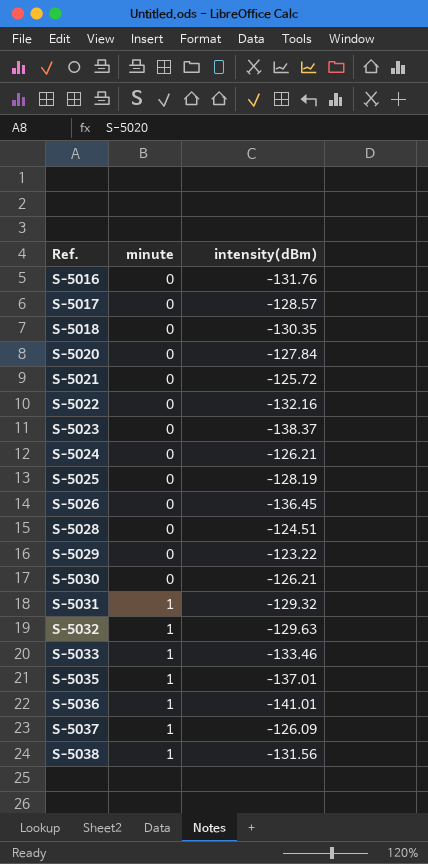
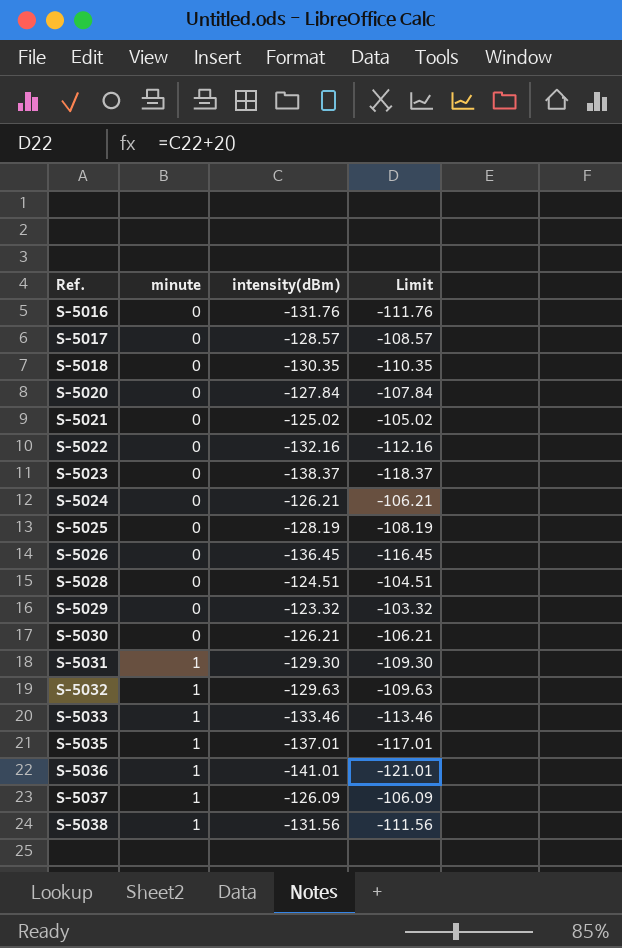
column Limit | formula: none -> [intensity(dBm)] + 20
S-5021 | intensity(dBm): -125.72 -> -125.02
S-5029 | intensity(dBm): -123.22 -> -123.32
S-5031 | intensity(dBm): -129.32 -> -129.30

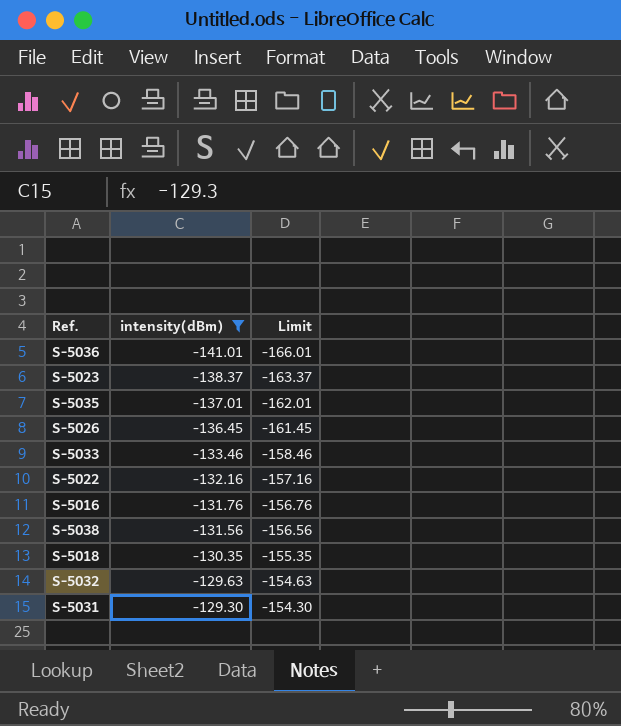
filter: none -> intensity(dBm) <= -129.30
row order: Ref. ascending -> intensity(dBm) ascending
column minute | position: 2 -> none
column Limit | formula: [intensity(dBm)] + 20 -> [intensity(dBm)] - 25

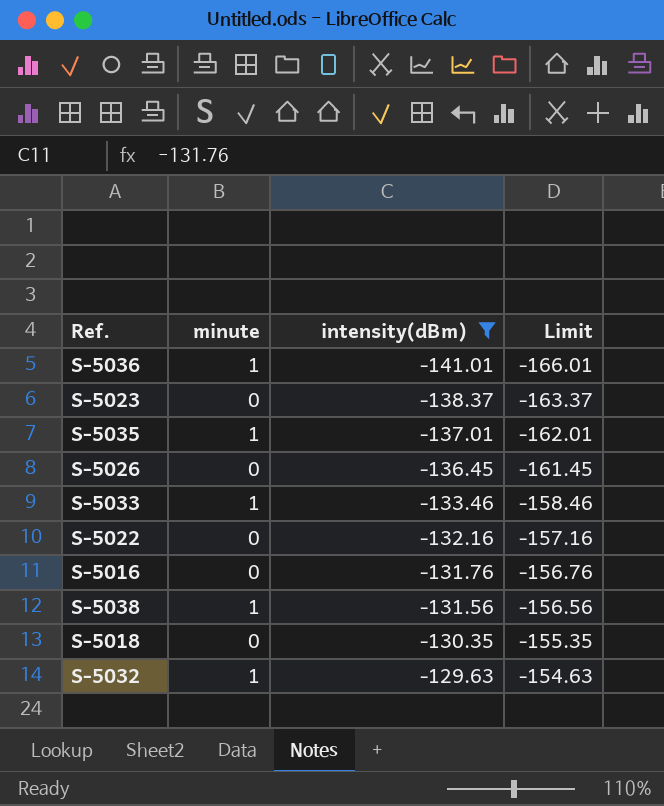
column minute | position: none -> 2
row S-5031: -129.30 | -154.30 -> none

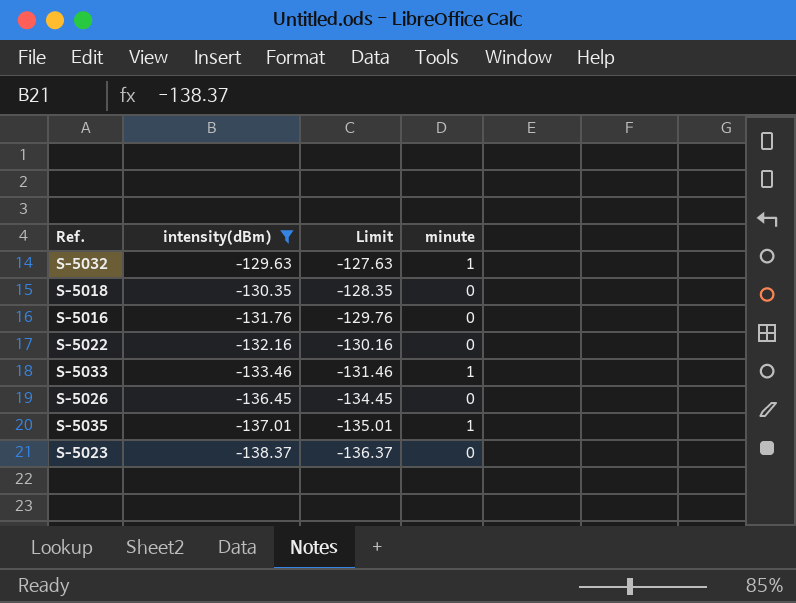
row order: intensity(dBm) ascending -> intensity(dBm) descending
column Limit | formula: [intensity(dBm)] - 25 -> [intensity(dBm)] + 2
column minute | position: 2 -> 4
row S-5036: 1 | -141.01 | -166.01 -> none
row S-5038: 1 | -131.56 | -156.56 -> none

